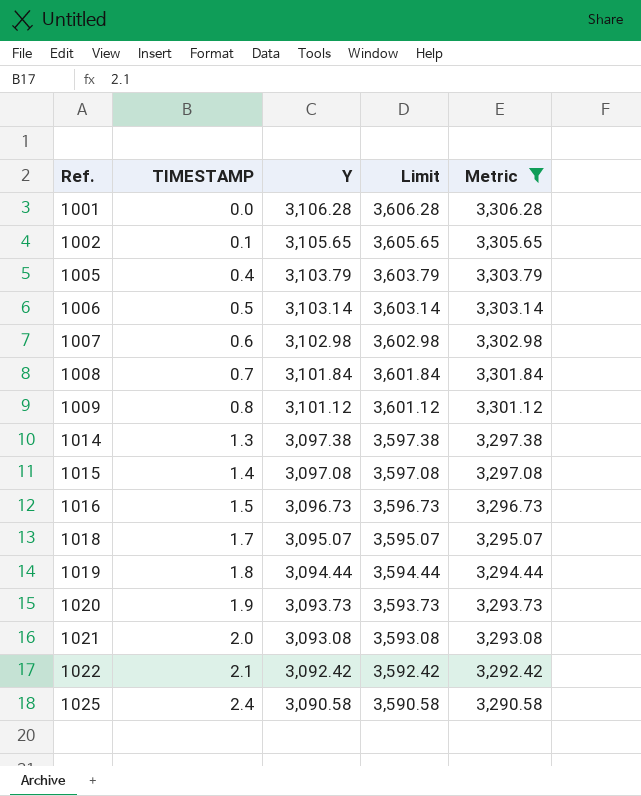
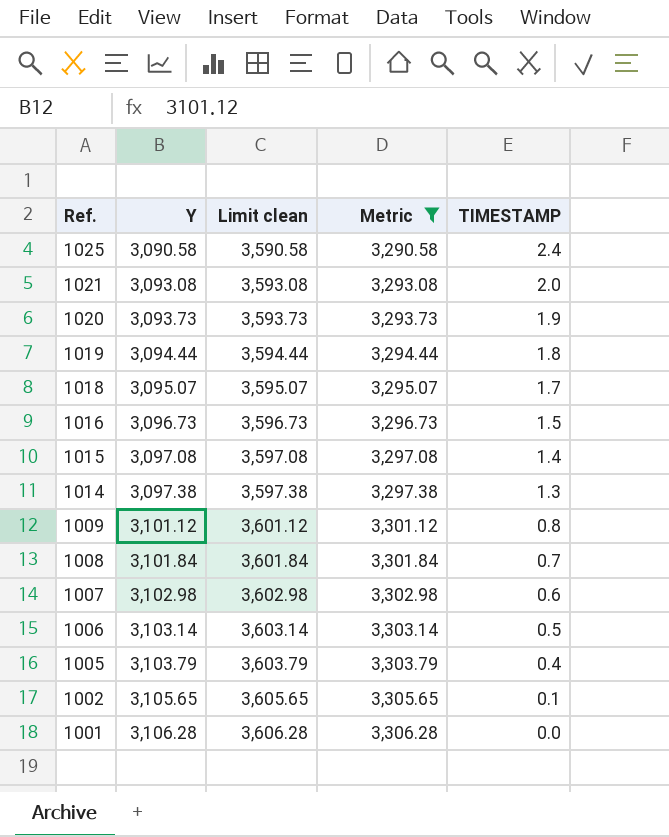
row order: Ref. ascending -> Ref. descending
column name: Limit -> Limit clean
column TIMESTAMP | position: 2 -> 5
row 1022: 2.1 | 3,092.42 | 3,592.42 | 3,292.42 -> none

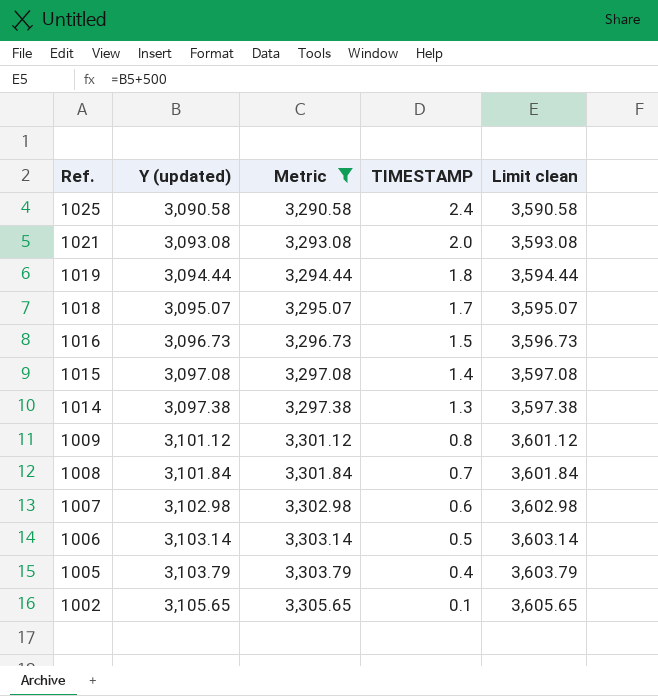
column name: Y -> Y (updated)
column Limit clean | position: 3 -> 5
row 1020: 3,093.73 | 3,593.73 | 3,293.73 | 1.9 -> none
row 1001: 3,106.28 | 3,606.28 | 3,306.28 | 0.0 -> none

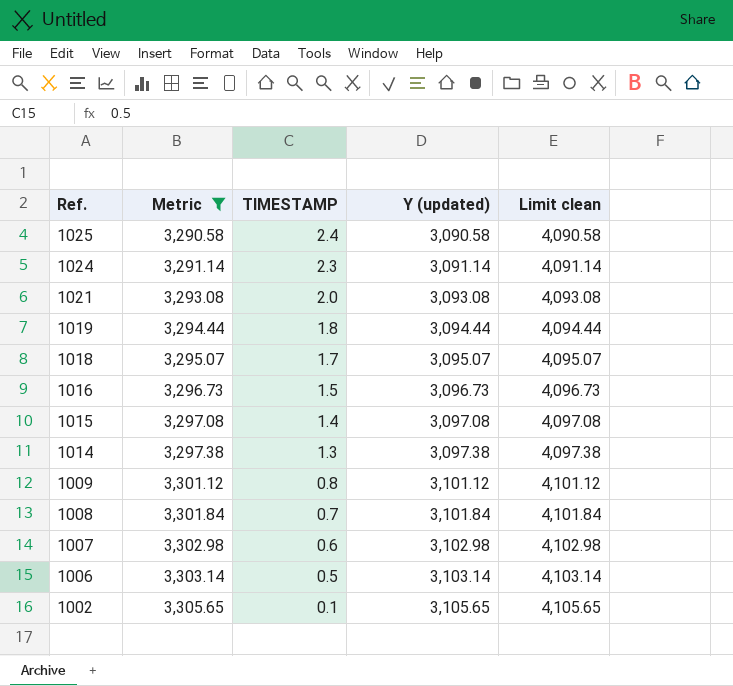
column Y (updated) | position: 2 -> 4
column Limit clean | formula: [Y (updated)] + 500 -> [Y (updated)] + 1000
row 1005: 3,103.79 | 3,303.79 | 0.4 | 3,603.79 -> none
row 1024: none -> 3,291.14 | 2.3 | 3,091.14 | 4,091.14

